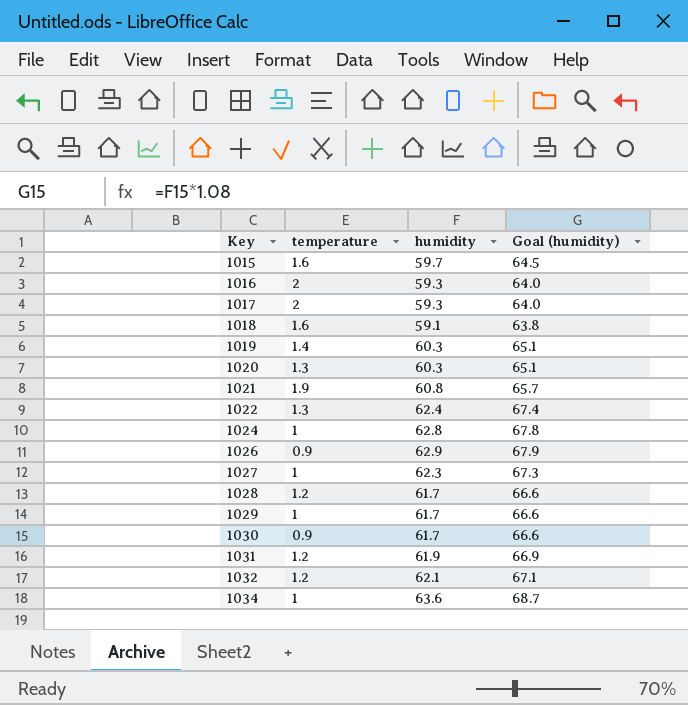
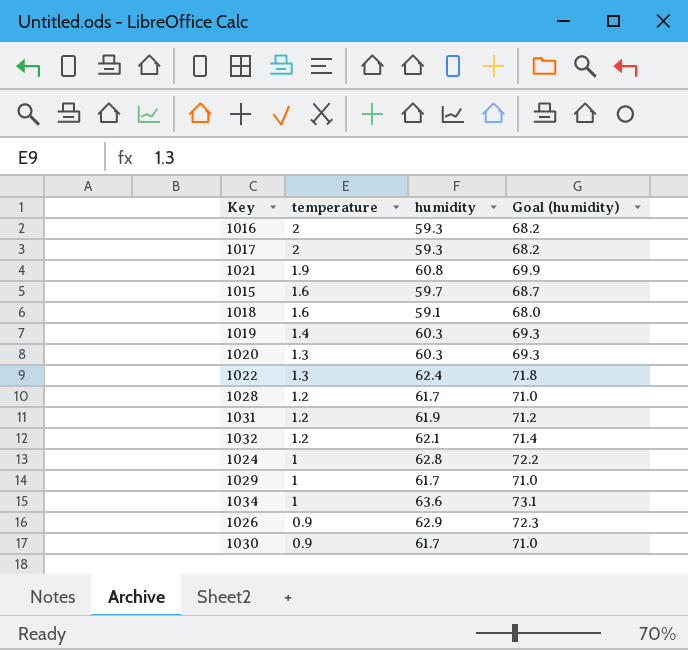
row order: Key ascending -> temperature descending
column Goal (humidity) | formula: [humidity] * 1.08 -> [humidity] * 1.15
row 1027: 1 | 62.3 | 67.3 -> none

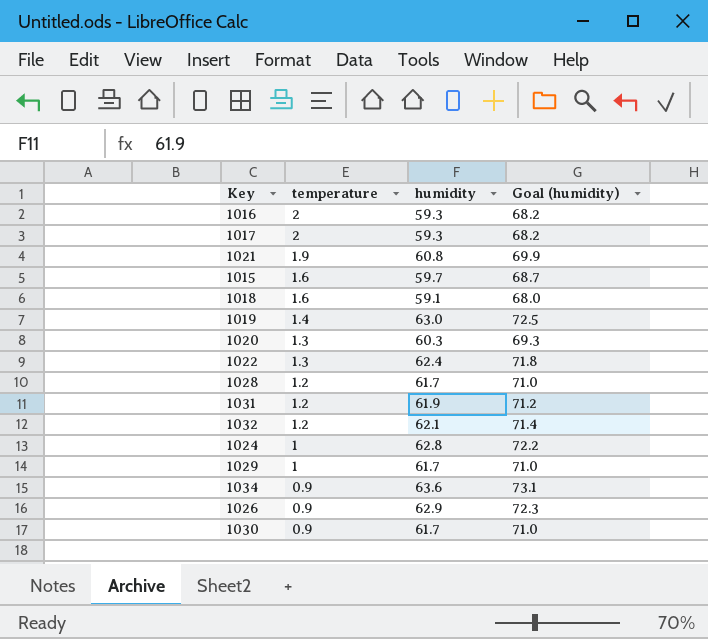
1019 | humidity: 60.3 -> 63.0
1019 | Goal (humidity): 69.3 -> 72.5
1034 | temperature: 1 -> 0.9

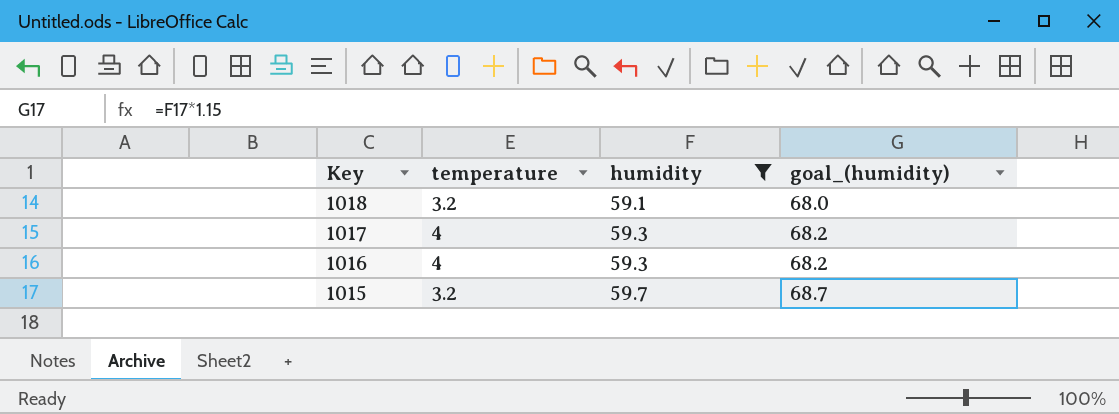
filter: none -> humidity <= 59.7
row order: temperature descending -> Key descending
column name: Goal (humidity) -> goal_(humidity)
1018 | temperature: 1.6 -> 3.2
1017 | temperature: 2 -> 4
1016 | temperature: 2 -> 4
1015 | temperature: 1.6 -> 3.2

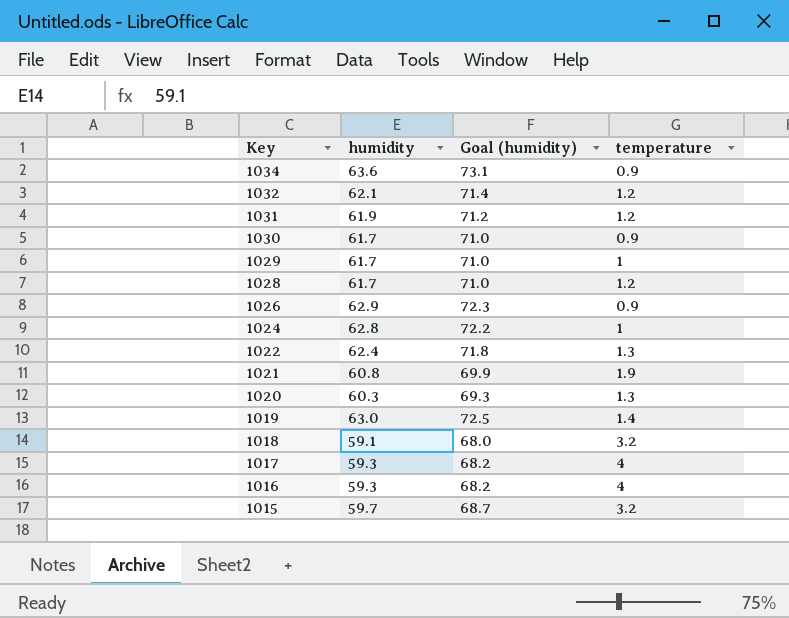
filter: humidity <= 59.7 -> none
column name: goal_(humidity) -> Goal (humidity)
column temperature | position: 2 -> 4

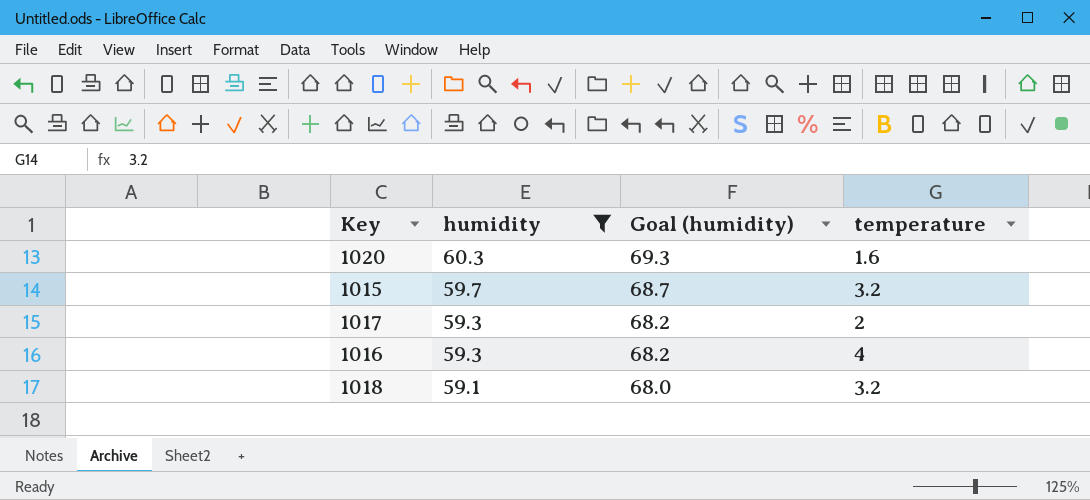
filter: none -> humidity <= 60.3
row order: Key descending -> humidity descending
1020 | temperature: 1.3 -> 1.6
1017 | temperature: 4 -> 2

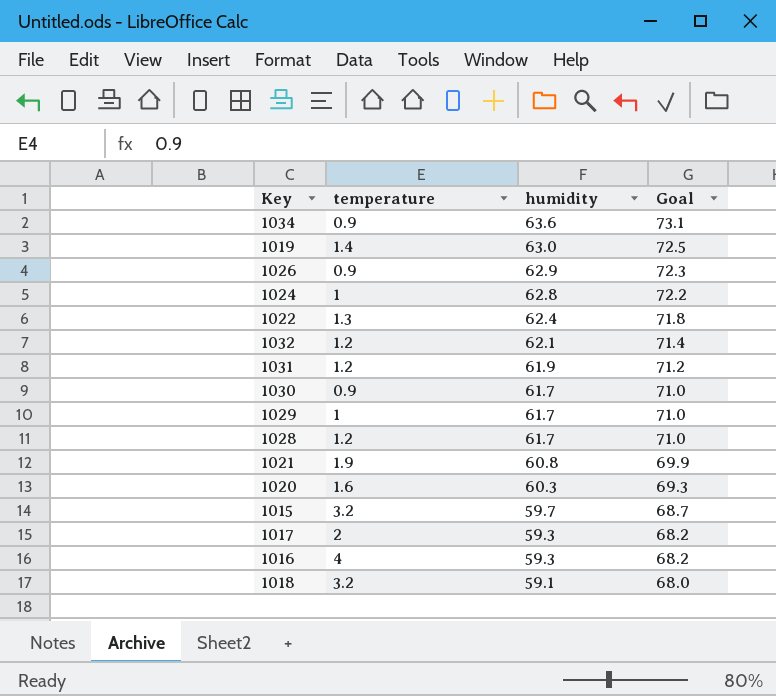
filter: humidity <= 60.3 -> none
column temperature | position: 4 -> 2
column name: Goal (humidity) -> Goal

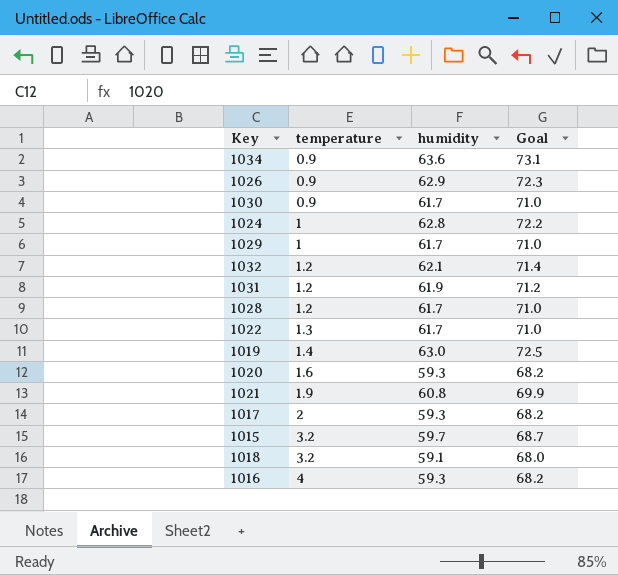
row order: humidity descending -> temperature ascending
1022 | humidity: 62.4 -> 61.7
1022 | Goal: 71.8 -> 71.0
1020 | humidity: 60.3 -> 59.3
1020 | Goal: 69.3 -> 68.2

